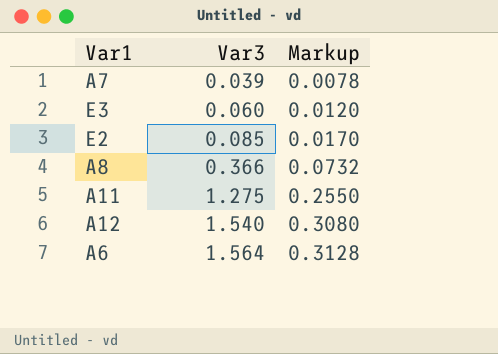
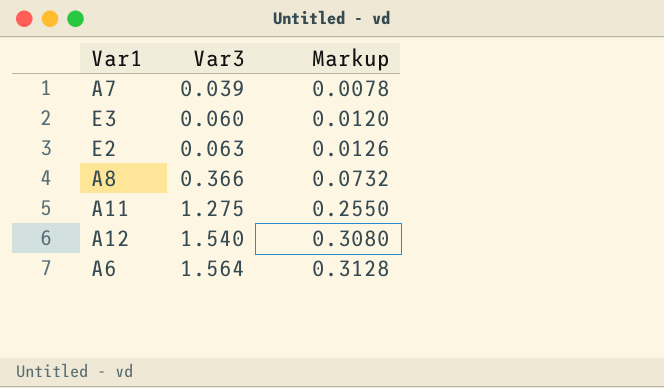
E2 | Var3: 0.085 -> 0.063
E2 | Markup: 0.0170 -> 0.0126

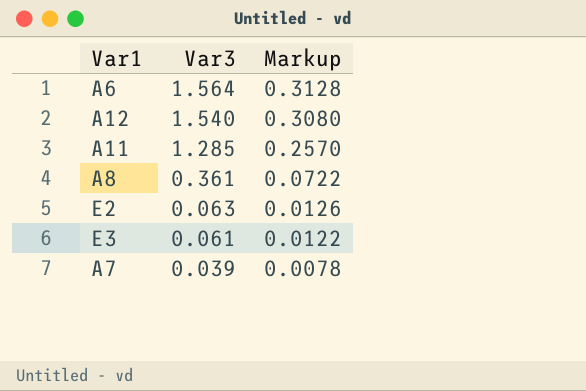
row order: Var3 ascending -> Var3 descending
A11 | Var3: 1.275 -> 1.285
A11 | Markup: 0.2550 -> 0.2570
A8 | Var3: 0.366 -> 0.361
A8 | Markup: 0.0732 -> 0.0722
E3 | Var3: 0.060 -> 0.061
E3 | Markup: 0.0120 -> 0.0122

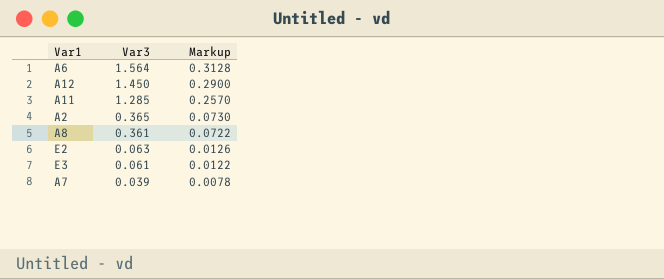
A12 | Var3: 1.540 -> 1.450
A12 | Markup: 0.3080 -> 0.2900
row A2: none -> 0.365 | 0.0730

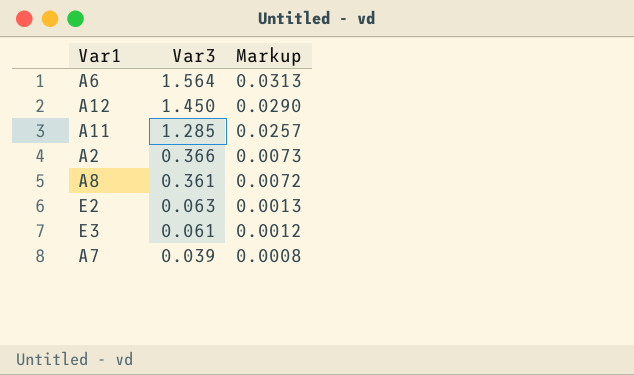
column Markup | formula: [Var3] * 0.2 -> [Var3] * 0.02
A2 | Var3: 0.365 -> 0.366

